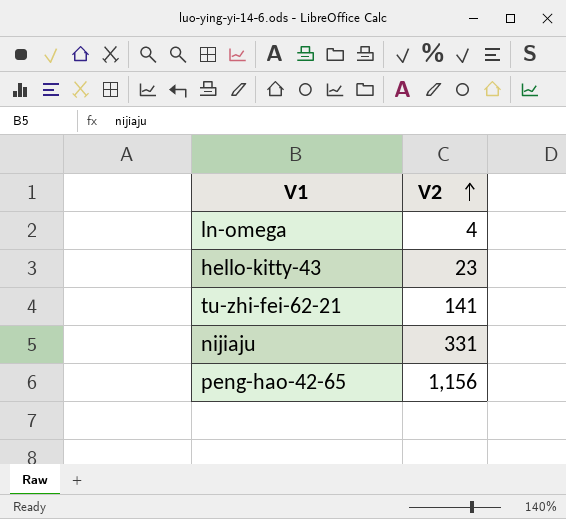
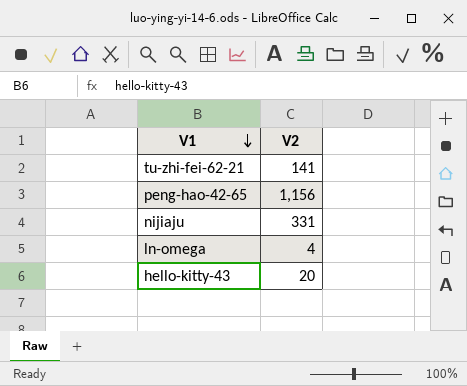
row order: V2 ascending -> V1 descending
hello-kitty-43 | V2: 23 -> 20

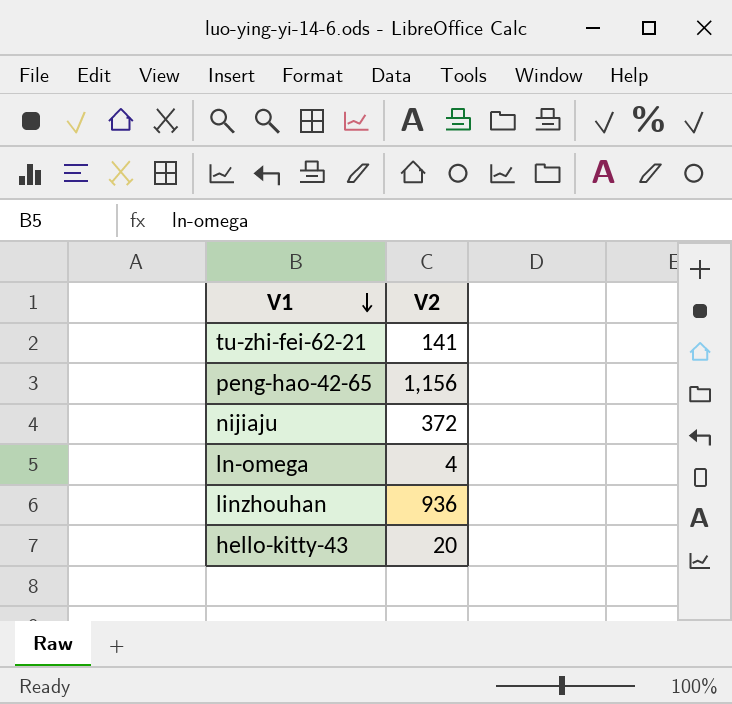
nijiaju | V2: 331 -> 372
row linzhouhan: none -> 936

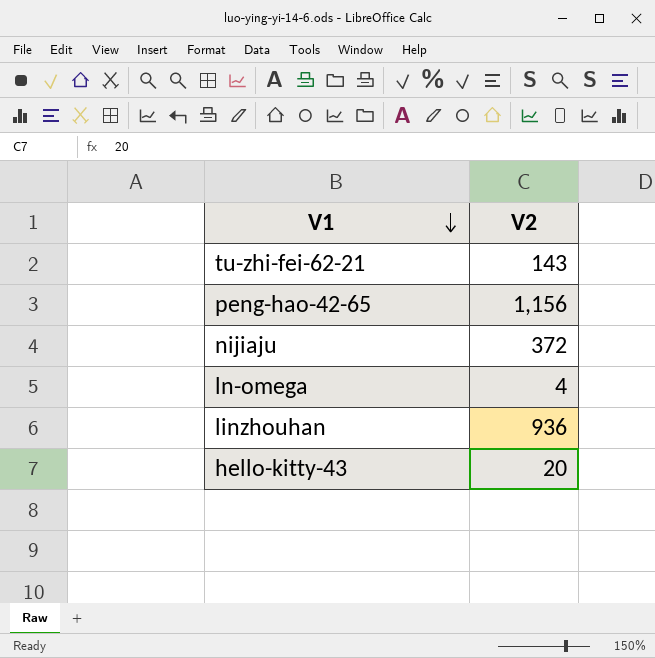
tu-zhi-fei-62-21 | V2: 141 -> 143

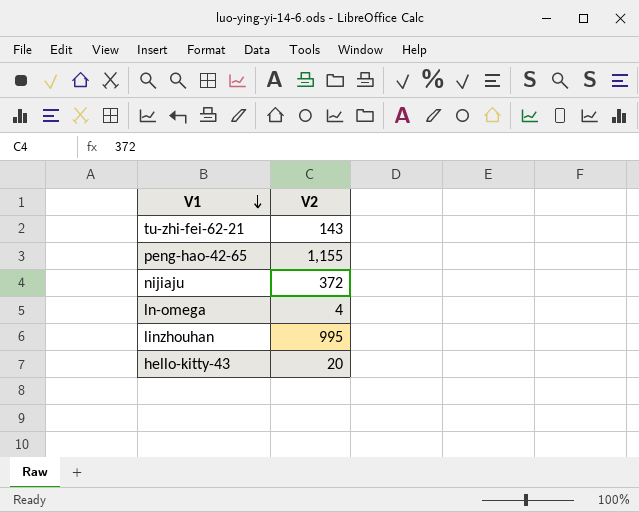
peng-hao-42-65 | V2: 1,156 -> 1,155
linzhouhan | V2: 936 -> 995

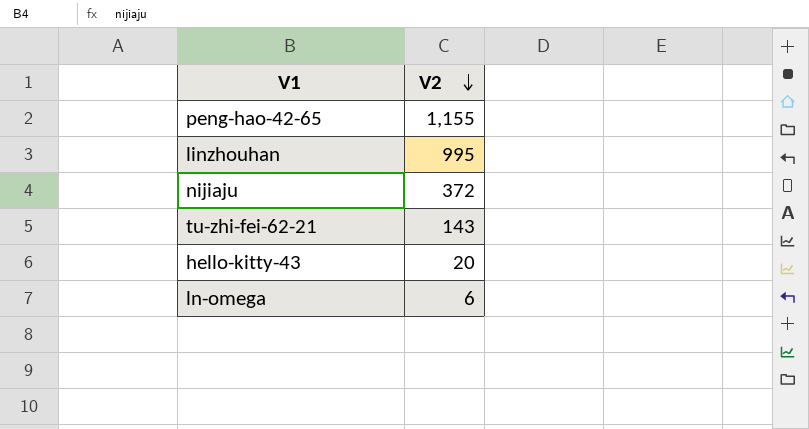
row order: V1 descending -> V2 descending
ln-omega | V2: 4 -> 6

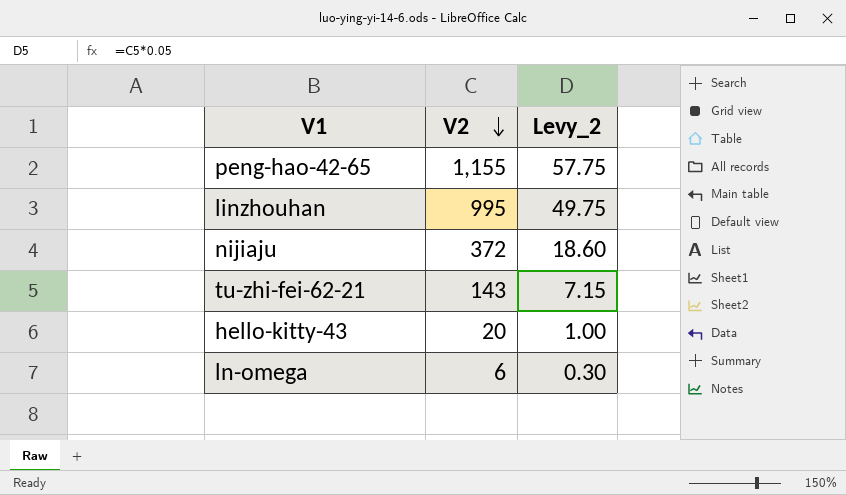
column Levy_2 | formula: none -> [V2] * 0.05

